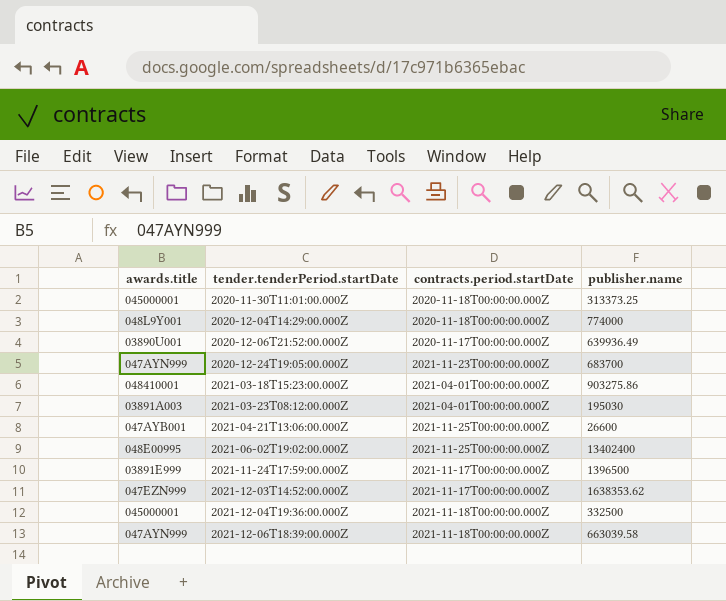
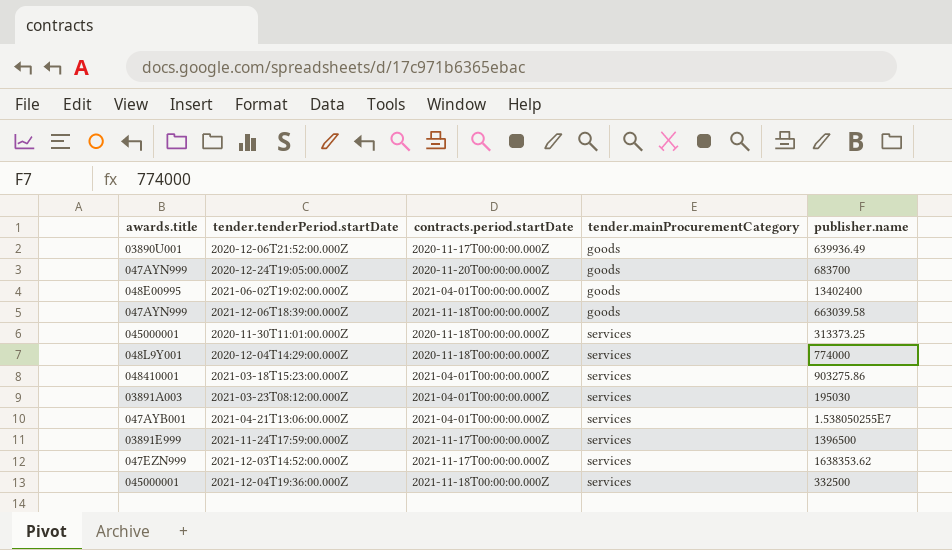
row order: tender.tenderPeriod.startDate ascending -> tender.mainProcurementCategory ascending
column tender.mainProcurementCategory | position: none -> 4
2020-12-24T19:05:00.000Z | contracts.period.startDate: 2021-11-23T00:00:00.000Z -> 2020-11-20T00:00:00.000Z
2021-06-02T19:02:00.000Z | contracts.period.startDate: 2021-11-25T00:00:00.000Z -> 2021-04-01T00:00:00.000Z
2021-04-21T13:06:00.000Z | contracts.period.startDate: 2021-11-25T00:00:00.000Z -> 2021-04-01T00:00:00.000Z
2021-04-21T13:06:00.000Z | publisher.name: 26600 -> 1.538050255E7

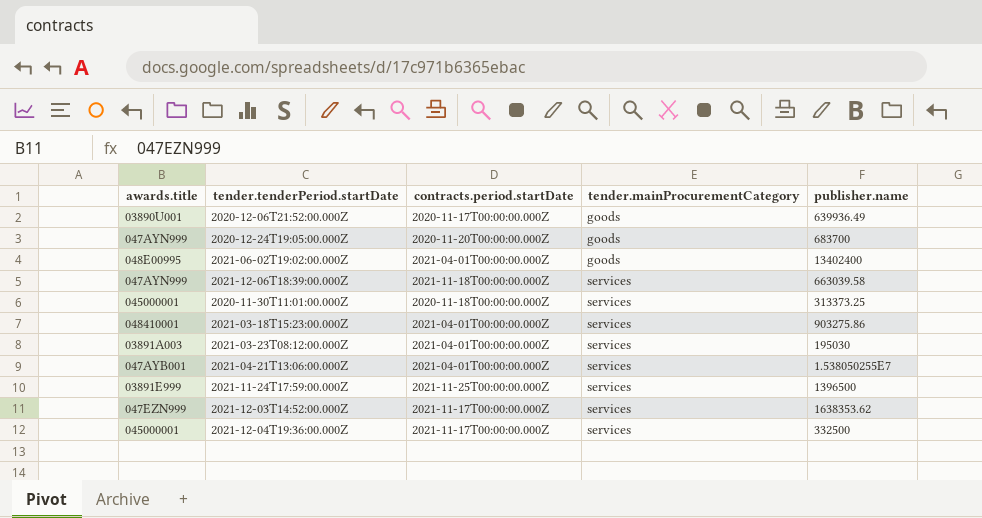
row 2020-12-04T14:29:00.000Z: 048L9Y001 | 2020-11-18T00:00:00.000Z | services | 774000 -> none
2021-12-06T18:39:00.000Z | tender.mainProcurementCategory: goods -> services
2021-11-24T17:59:00.000Z | contracts.period.startDate: 2021-11-17T00:00:00.000Z -> 2021-11-25T00:00:00.000Z
2021-12-04T19:36:00.000Z | contracts.period.startDate: 2021-11-18T00:00:00.000Z -> 2021-11-17T00:00:00.000Z

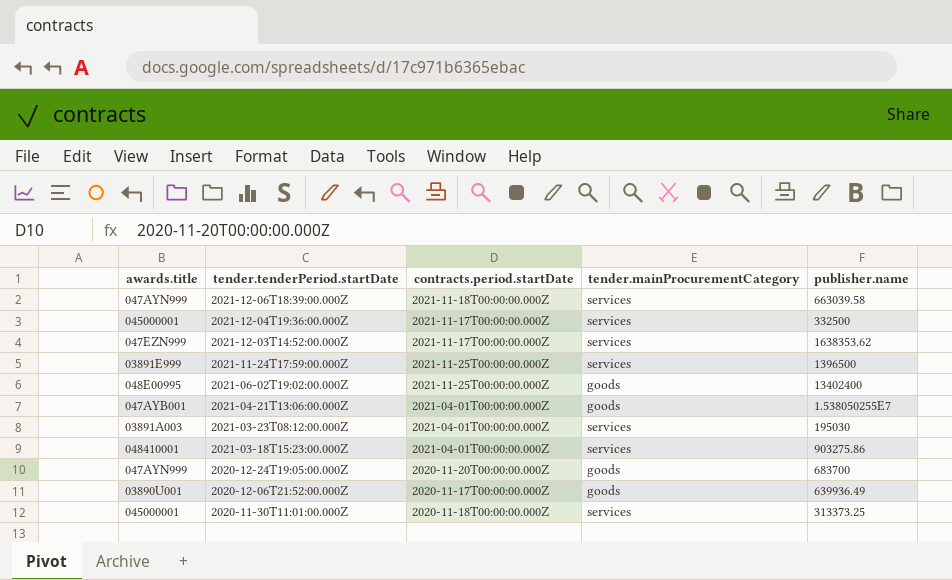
row order: tender.mainProcurementCategory ascending -> tender.tenderPeriod.startDate descending
2021-06-02T19:02:00.000Z | contracts.period.startDate: 2021-04-01T00:00:00.000Z -> 2021-11-25T00:00:00.000Z
2021-04-21T13:06:00.000Z | tender.mainProcurementCategory: services -> goods

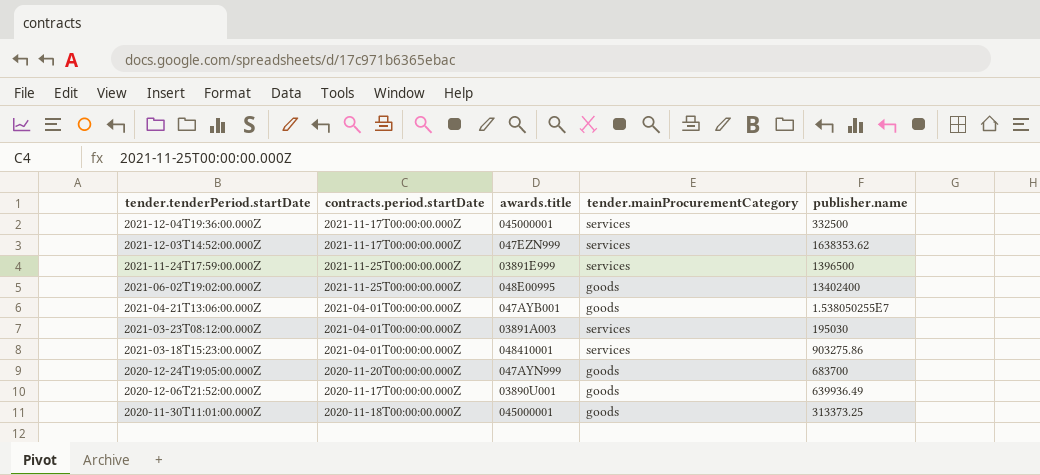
column awards.title | position: 1 -> 3
row 2021-12-06T18:39:00.000Z: 047AYN999 | 2021-11-18T00:00:00.000Z | services | 663039.58 -> none
2020-11-30T11:01:00.000Z | tender.mainProcurementCategory: services -> goods

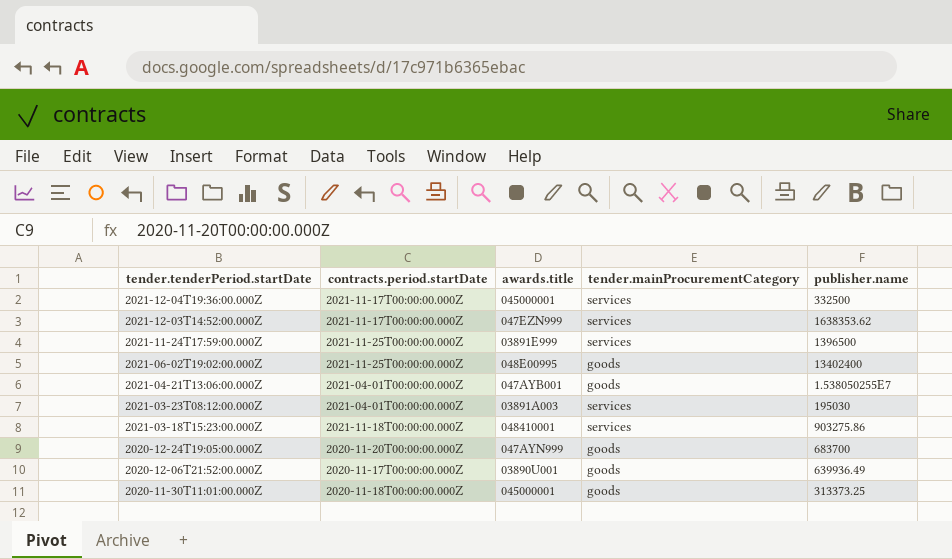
2021-03-18T15:23:00.000Z | contracts.period.startDate: 2021-04-01T00:00:00.000Z -> 2021-11-18T00:00:00.000Z

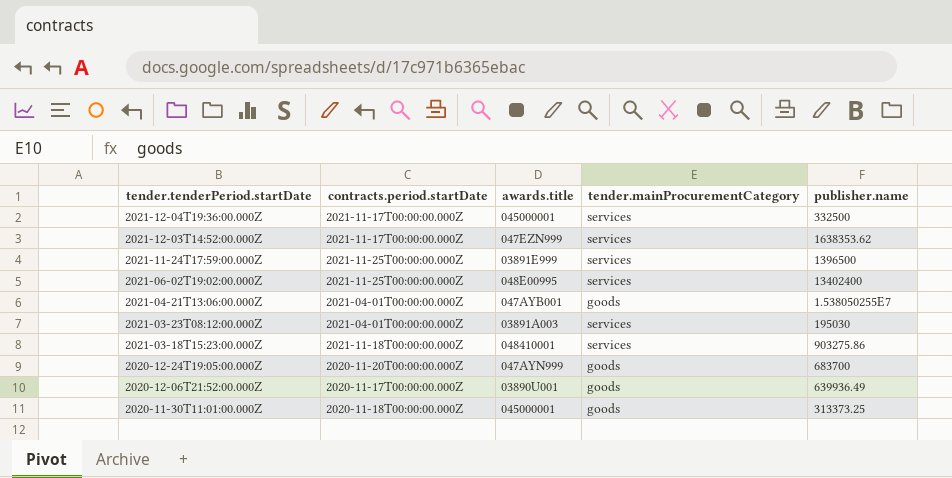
2021-06-02T19:02:00.000Z | tender.mainProcurementCategory: goods -> services

